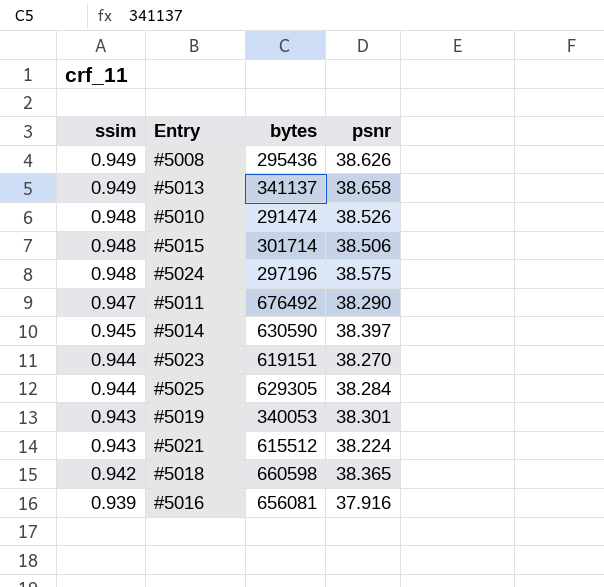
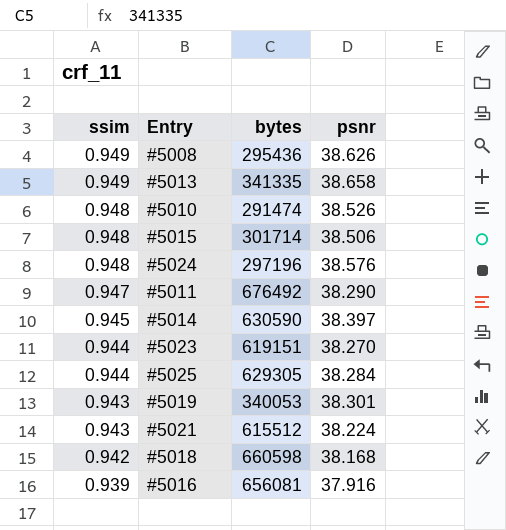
#5013 | bytes: 341137 -> 341335
#5024 | psnr: 38.575 -> 38.576
#5018 | psnr: 38.365 -> 38.168

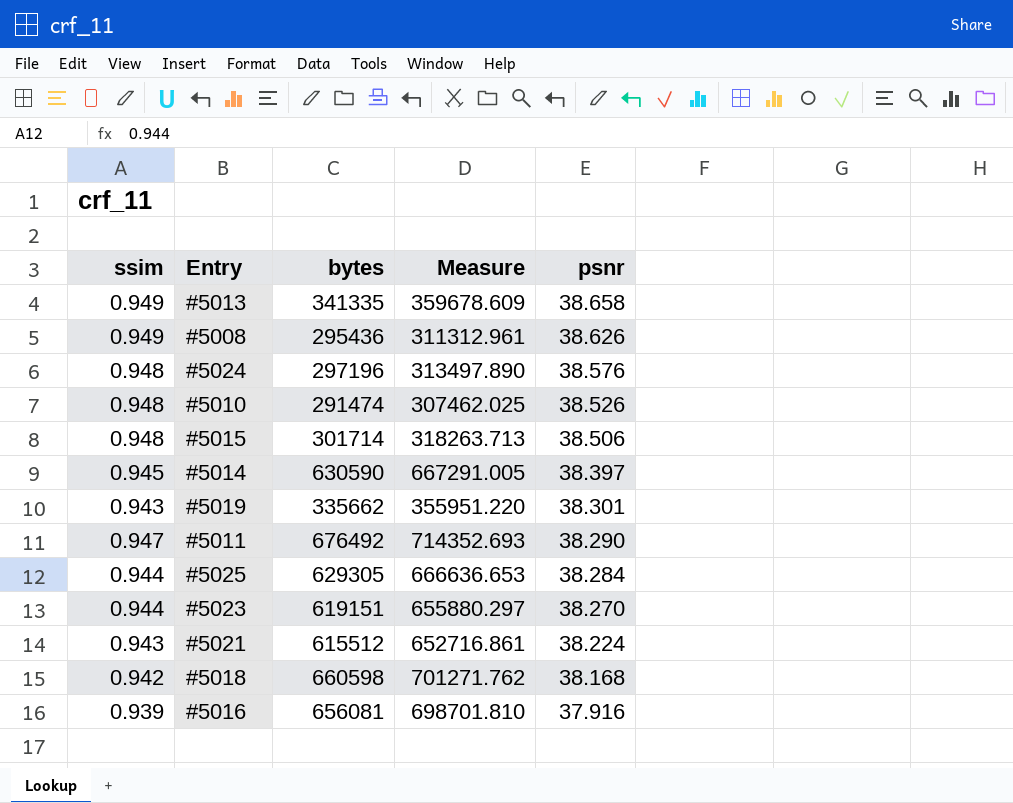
row order: ssim descending -> psnr descending
column Measure | formula: none -> [bytes] / [ssim]
#5019 | bytes: 340053 -> 335662

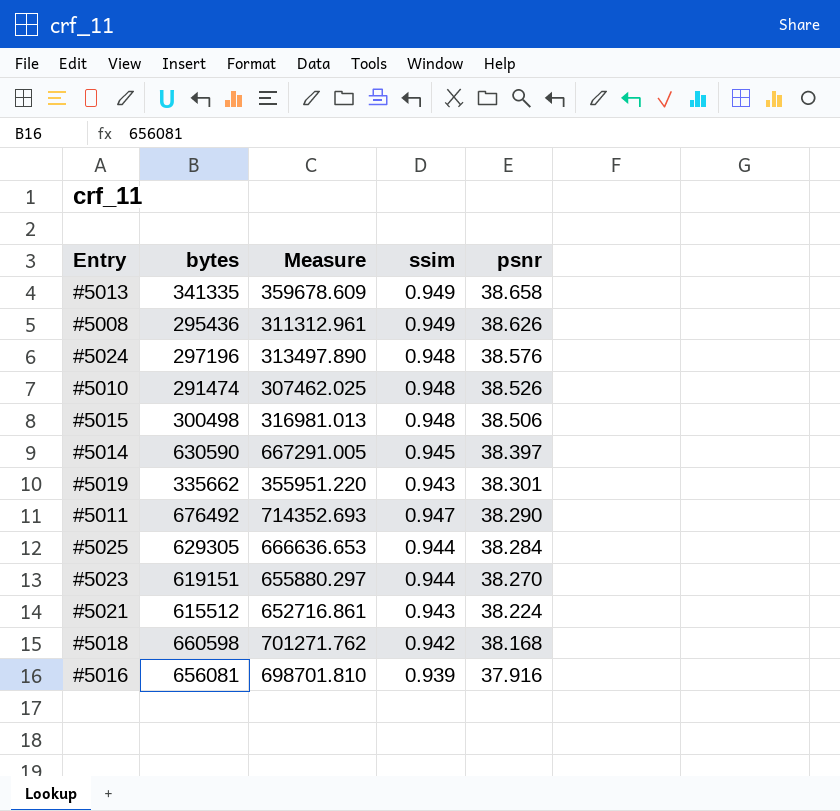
column ssim | position: 1 -> 4
#5015 | bytes: 301714 -> 300498
#5015 | Measure: 318263.713 -> 316981.013

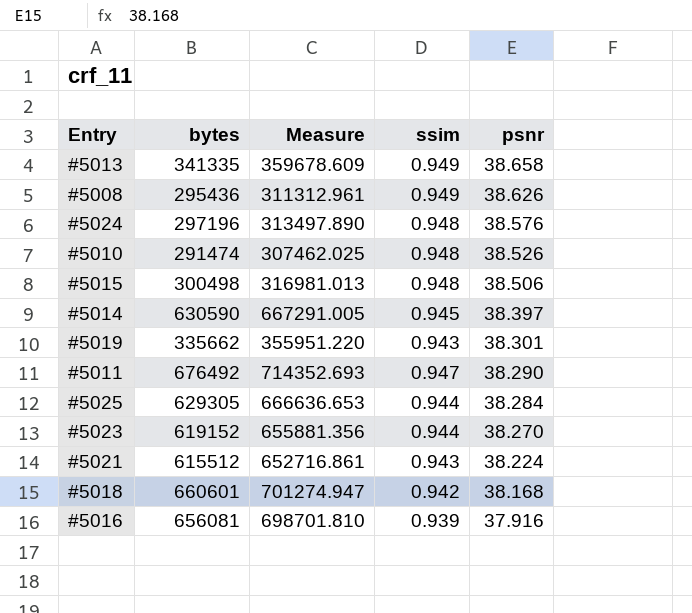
#5023 | bytes: 619151 -> 619152
#5023 | Measure: 655880.297 -> 655881.356
#5018 | bytes: 660598 -> 660601
#5018 | Measure: 701271.762 -> 701274.947

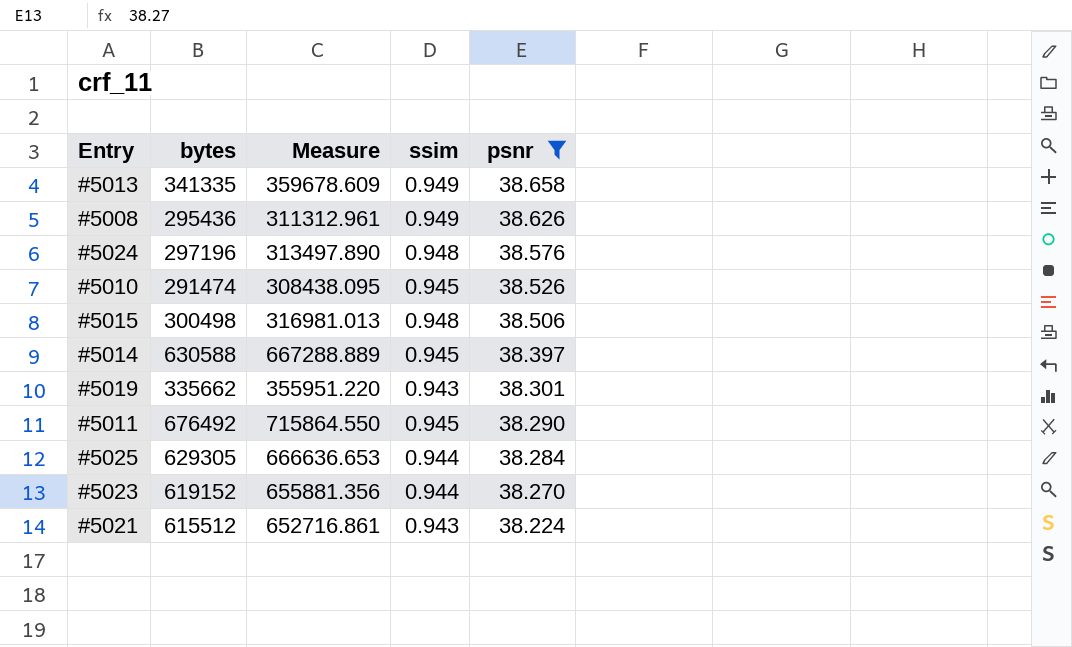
filter: none -> psnr >= 38.224
#5010 | Measure: 307462.025 -> 308438.095
#5010 | ssim: 0.948 -> 0.945
#5014 | bytes: 630590 -> 630588
#5014 | Measure: 667291.005 -> 667288.889
#5011 | Measure: 714352.693 -> 715864.550
#5011 | ssim: 0.947 -> 0.945

